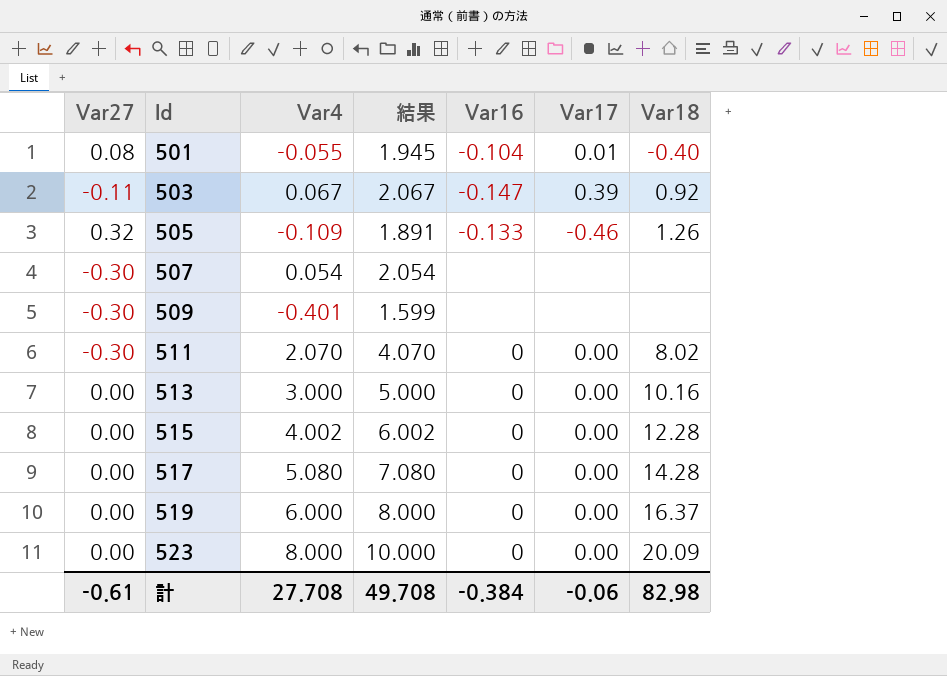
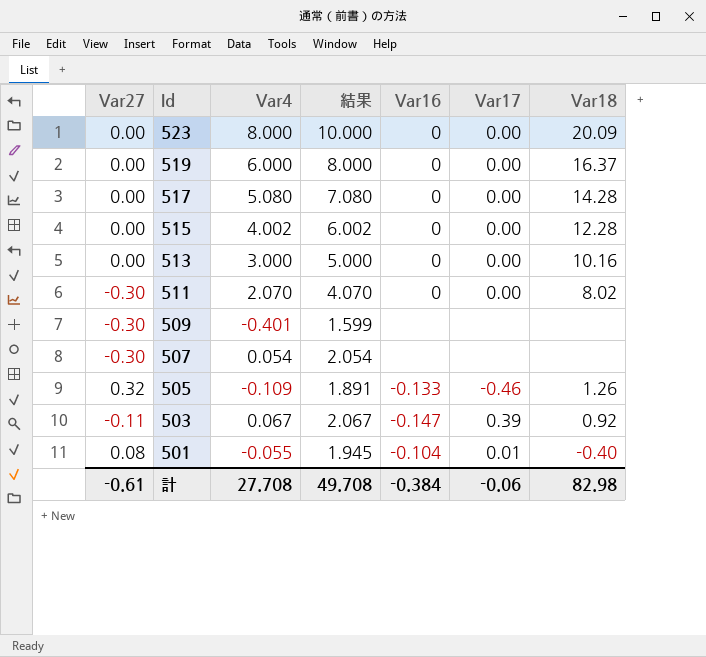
row order: Id ascending -> Id descending

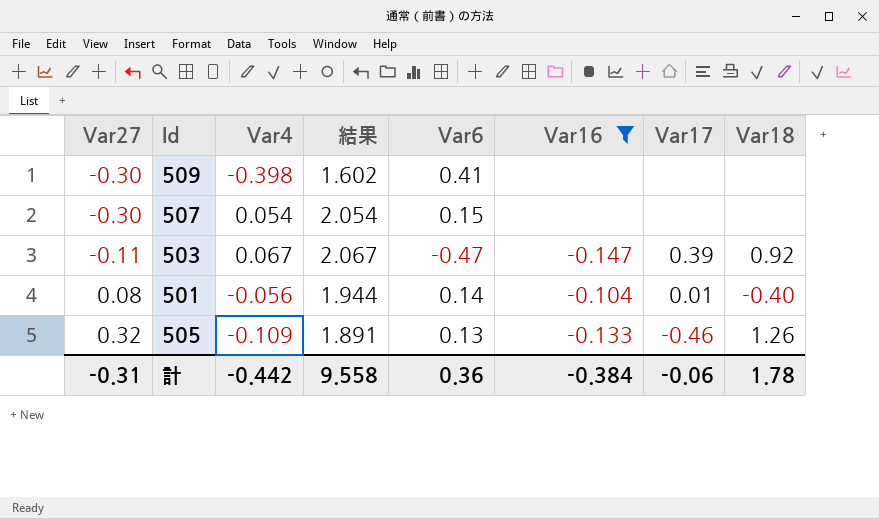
filter: none -> Var16 != 0
row order: Id descending -> Var27 ascending
column Var6 | position: none -> 5
509 | Var4: -0.401 -> -0.398
509 | 結果: 1.599 -> 1.602
501 | Var4: -0.055 -> -0.056
501 | 結果: 1.945 -> 1.944
計 | Var27: -0.61 -> -0.31
計 | Var4: 27.708 -> -0.442
計 | 結果: 49.708 -> 9.558
計 | Var18: 82.98 -> 1.78

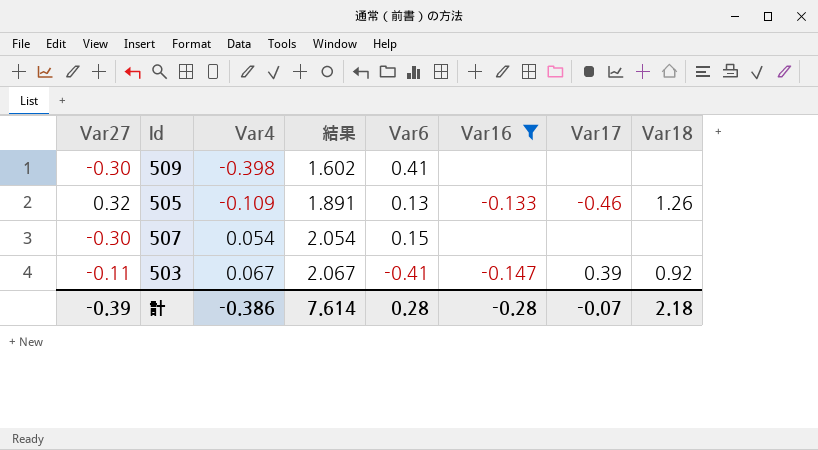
row order: Var27 ascending -> Var4 ascending
row 501: 0.08 | -0.056 | 1.944 | 0.14 | -0.104 | 0.01 | -0.40 -> none
503 | Var6: -0.47 -> -0.41
計 | Var27: -0.31 -> -0.39
計 | Var4: -0.442 -> -0.386
計 | 結果: 9.558 -> 7.614
計 | Var6: 0.36 -> 0.28
計 | Var16: -0.384 -> -0.28
計 | Var17: -0.06 -> -0.07
計 | Var18: 1.78 -> 2.18

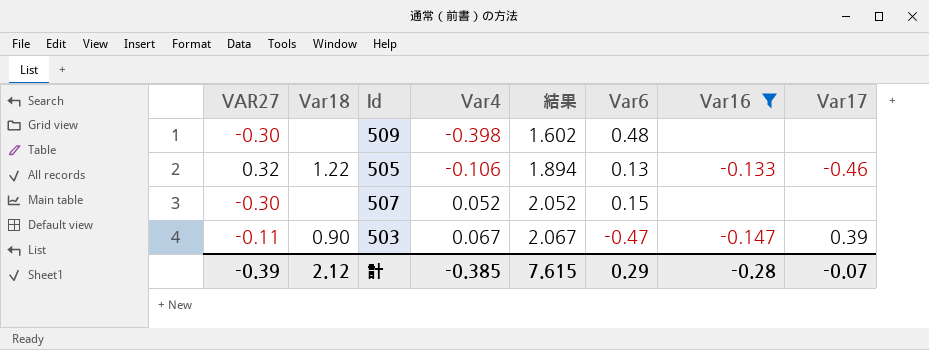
column name: Var27 -> VAR27
column Var18 | position: 8 -> 2
509 | Var6: 0.41 -> 0.48
505 | Var18: 1.26 -> 1.22
505 | Var4: -0.109 -> -0.106
505 | 結果: 1.891 -> 1.894
507 | Var4: 0.054 -> 0.052
507 | 結果: 2.054 -> 2.052
503 | Var18: 0.92 -> 0.90
503 | Var6: -0.41 -> -0.47
計 | Var18: 2.18 -> 2.12
計 | Var4: -0.386 -> -0.385
計 | 結果: 7.614 -> 7.615
計 | Var6: 0.28 -> 0.29

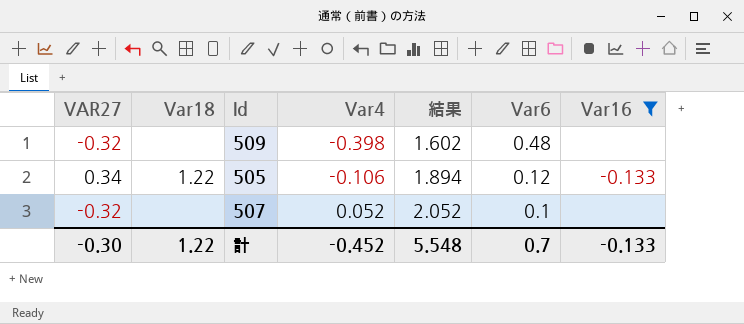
column Var17 | position: 8 -> none
row 503: -0.11 | 0.90 | 0.067 | 2.067 | -0.47 | -0.147 | 0.39 -> none
509 | VAR27: -0.30 -> -0.32
505 | VAR27: 0.32 -> 0.34
505 | Var6: 0.13 -> 0.12
507 | VAR27: -0.30 -> -0.32
507 | Var6: 0.15 -> 0.1
計 | VAR27: -0.39 -> -0.30
計 | Var18: 2.12 -> 1.22
計 | Var4: -0.385 -> -0.452
計 | 結果: 7.615 -> 5.548
計 | Var6: 0.29 -> 0.7
計 | Var16: -0.28 -> -0.133

